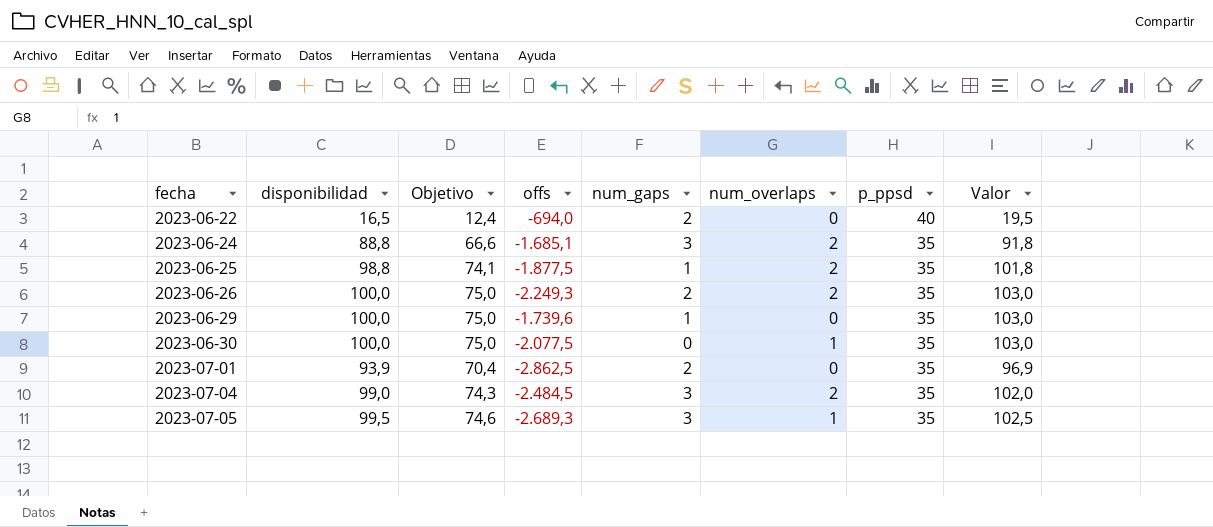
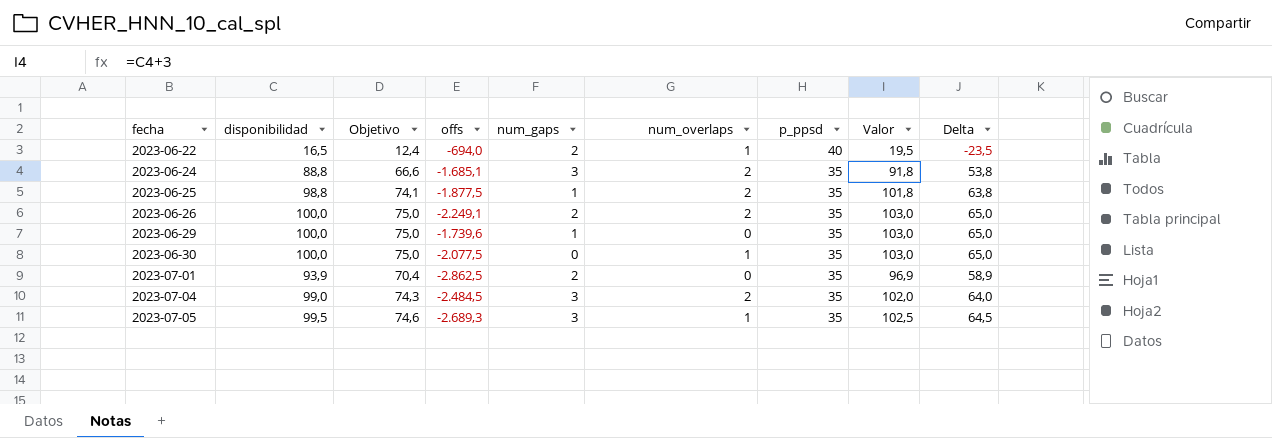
column Delta | formula: none -> [disponibilidad] - [p_ppsd]
2023-06-22 | num_overlaps: 0 -> 1
2023-06-26 | offs: -2.249,3 -> -2.249,1

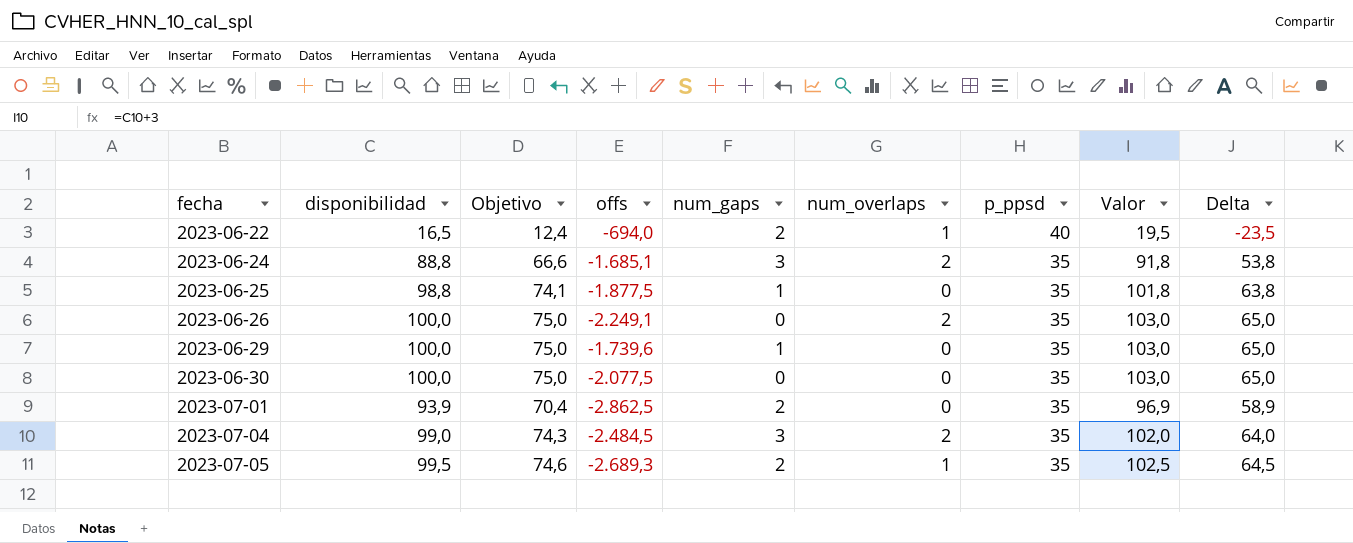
2023-06-25 | num_overlaps: 2 -> 0
2023-06-26 | num_gaps: 2 -> 0
2023-06-30 | num_overlaps: 1 -> 0
2023-07-05 | num_gaps: 3 -> 2

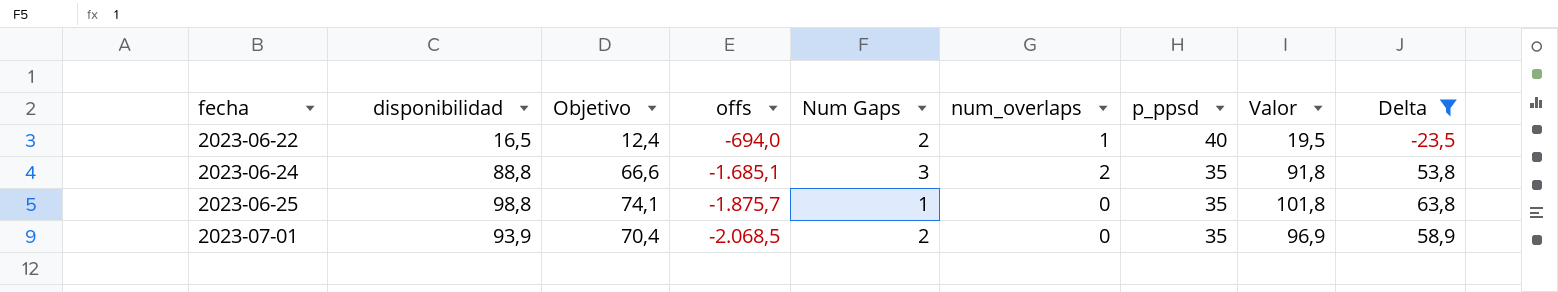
filter: none -> Delta <= 63,8
column name: num_gaps -> Num Gaps
2023-06-25 | offs: -1.877,5 -> -1.875,7
2023-07-01 | offs: -2.862,5 -> -2.068,5

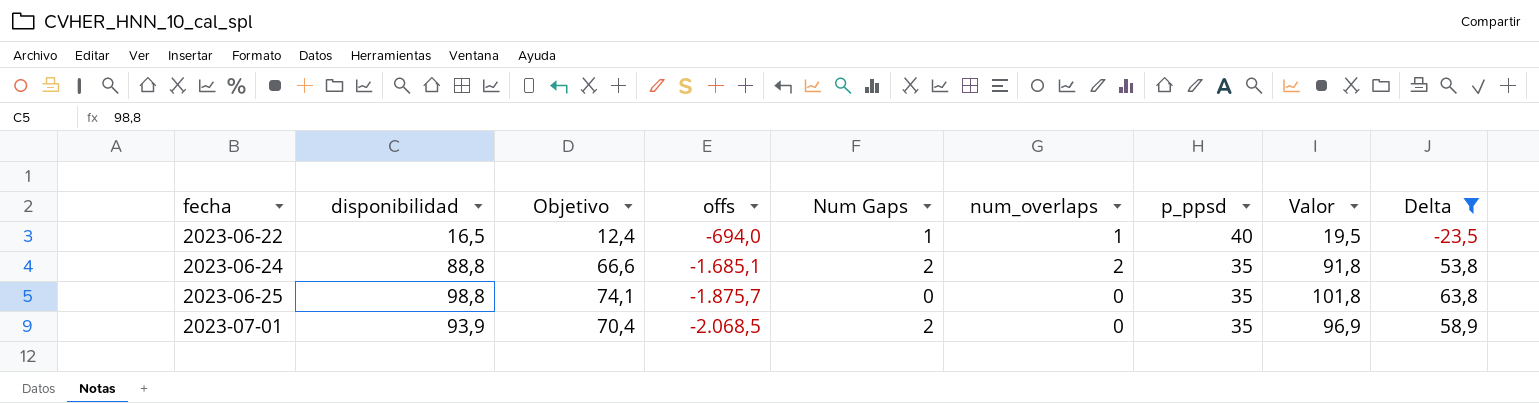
2023-06-22 | Num Gaps: 2 -> 1
2023-06-24 | Num Gaps: 3 -> 2
2023-06-25 | Num Gaps: 1 -> 0

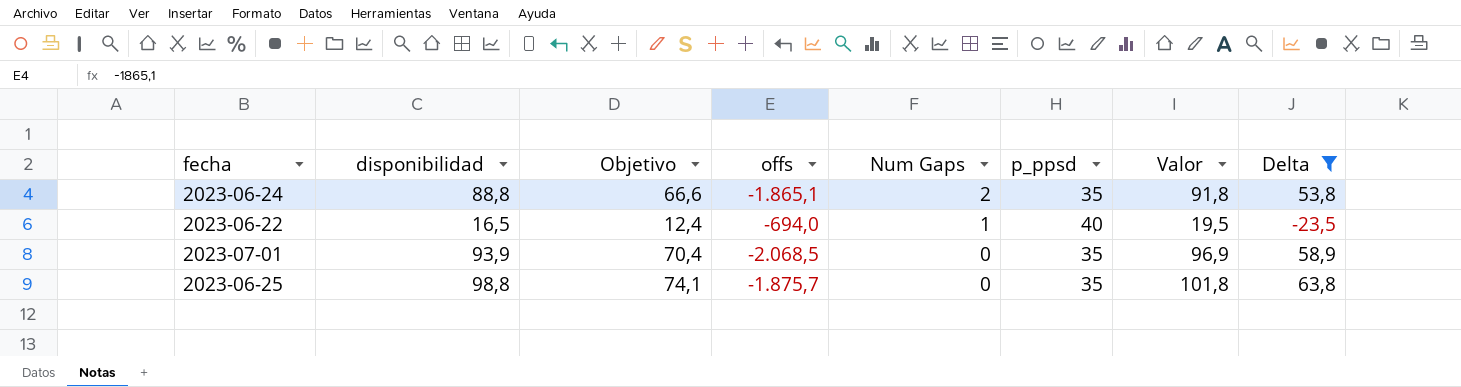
row order: fecha ascending -> Num Gaps descending
column num_overlaps | position: 6 -> none
2023-06-24 | offs: -1.685,1 -> -1.865,1
2023-07-01 | Num Gaps: 2 -> 0

